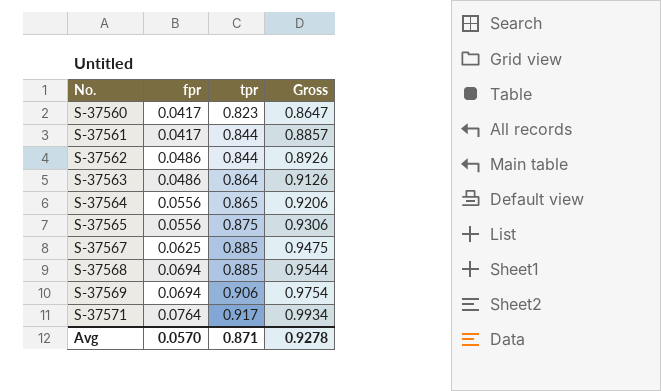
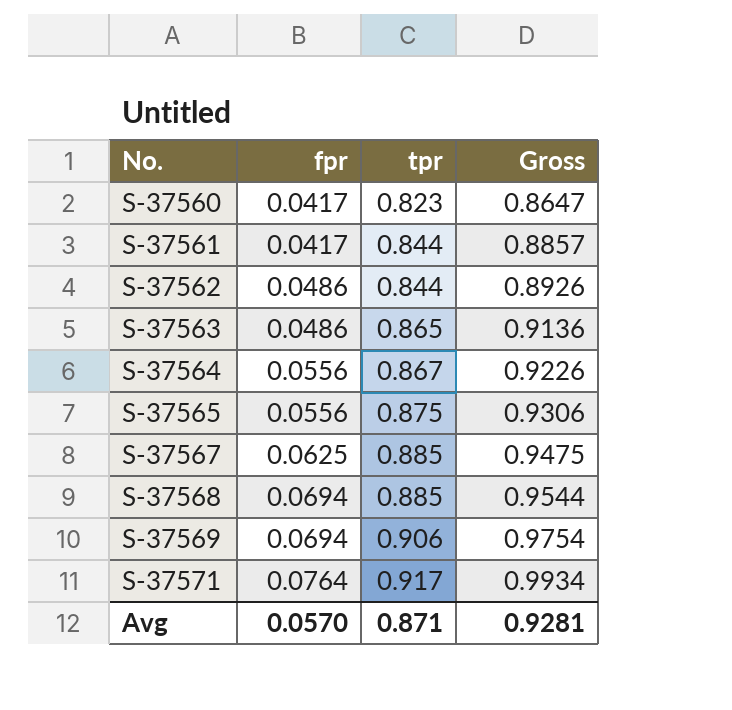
S-37563 | tpr: 0.864 -> 0.865
S-37563 | Gross: 0.9126 -> 0.9136
S-37564 | tpr: 0.865 -> 0.867
S-37564 | Gross: 0.9206 -> 0.9226
Avg | Gross: 0.9278 -> 0.9281

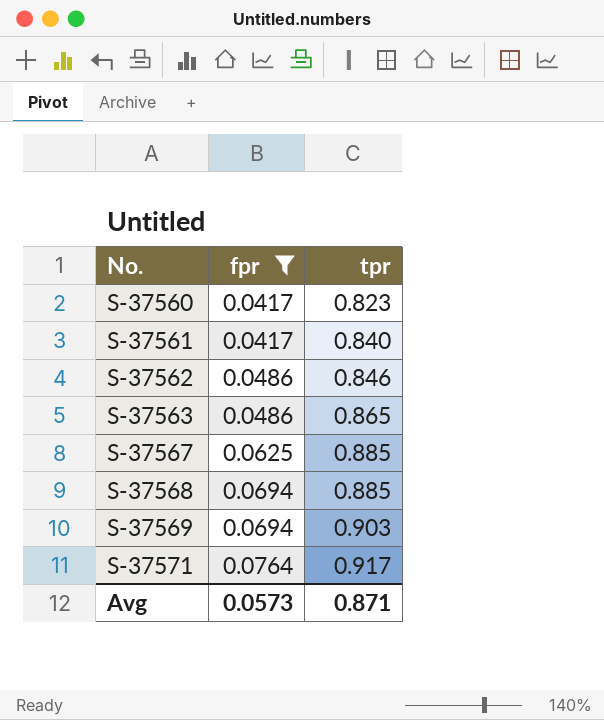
filter: none -> fpr != 0.0556
column Gross | formula: [fpr] + [tpr] -> none
S-37561 | tpr: 0.844 -> 0.840
S-37562 | tpr: 0.844 -> 0.846
S-37569 | tpr: 0.906 -> 0.903
Avg | fpr: 0.0570 -> 0.0573

